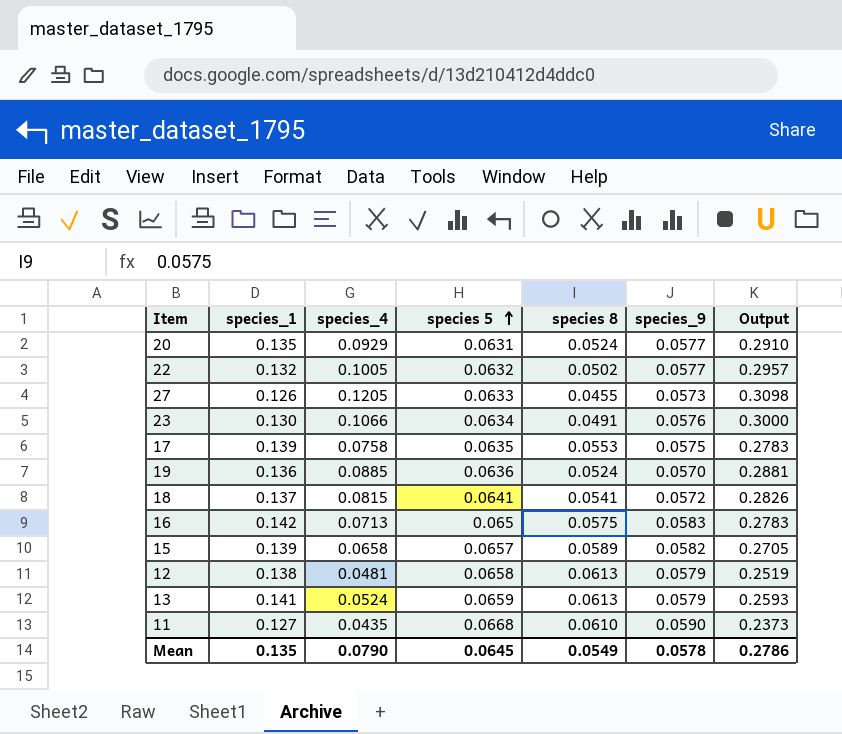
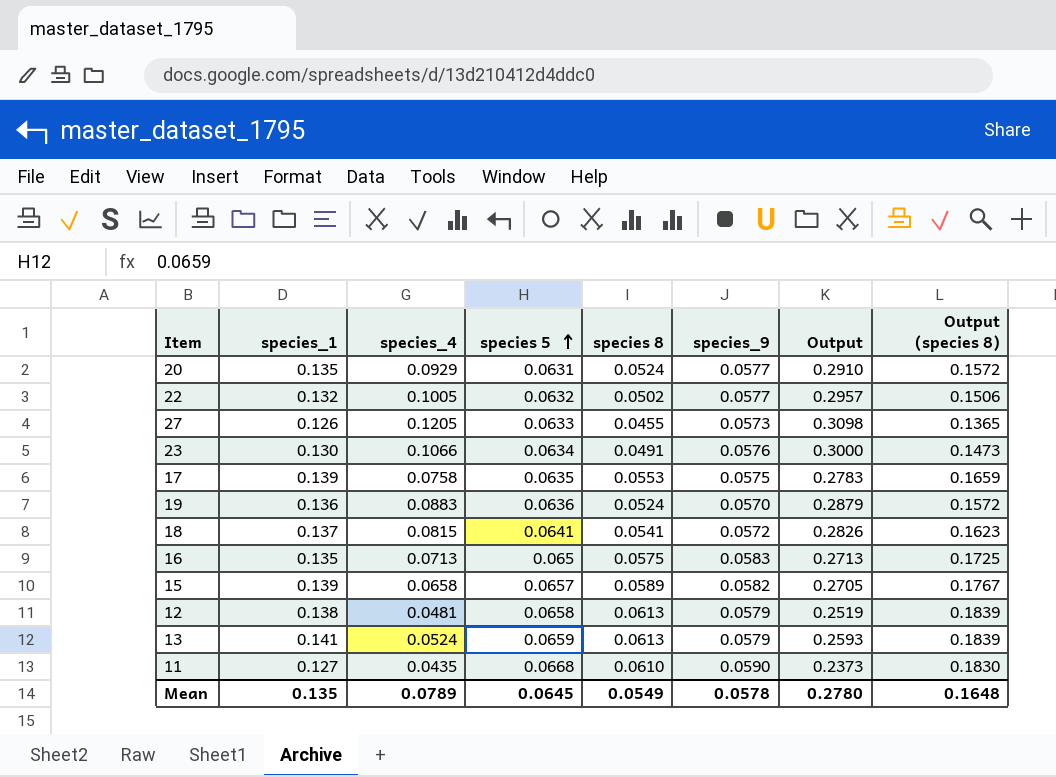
column Output (species 8) | formula: none -> [species 8] * 3
19 | species_4: 0.0885 -> 0.0883
19 | Output: 0.2881 -> 0.2879
16 | species_1: 0.142 -> 0.135
16 | Output: 0.2783 -> 0.2713
Mean | species_4: 0.0790 -> 0.0789
Mean | Output: 0.2786 -> 0.2780

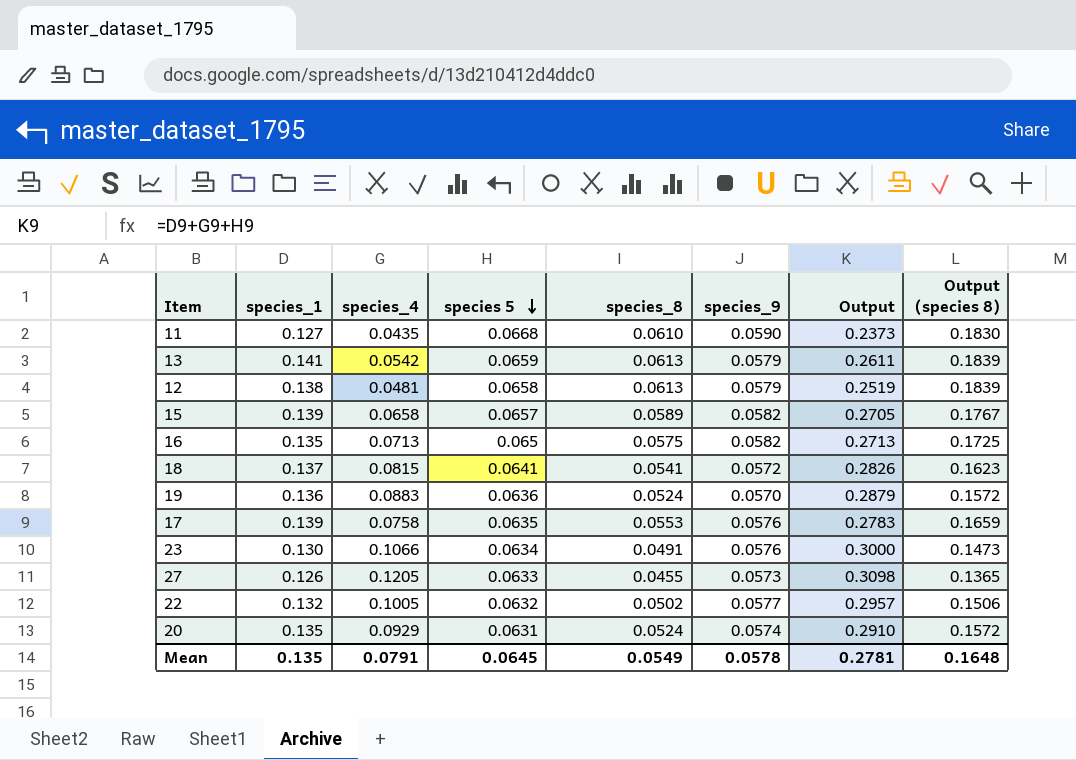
row order: species 5 ascending -> species 5 descending
column name: species 8 -> species_8
13 | species_4: 0.0524 -> 0.0542
13 | Output: 0.2593 -> 0.2611
16 | species_9: 0.0583 -> 0.0582
17 | species_9: 0.0575 -> 0.0576
20 | species_9: 0.0577 -> 0.0574
Mean | species_4: 0.0789 -> 0.0791
Mean | Output: 0.2780 -> 0.2781

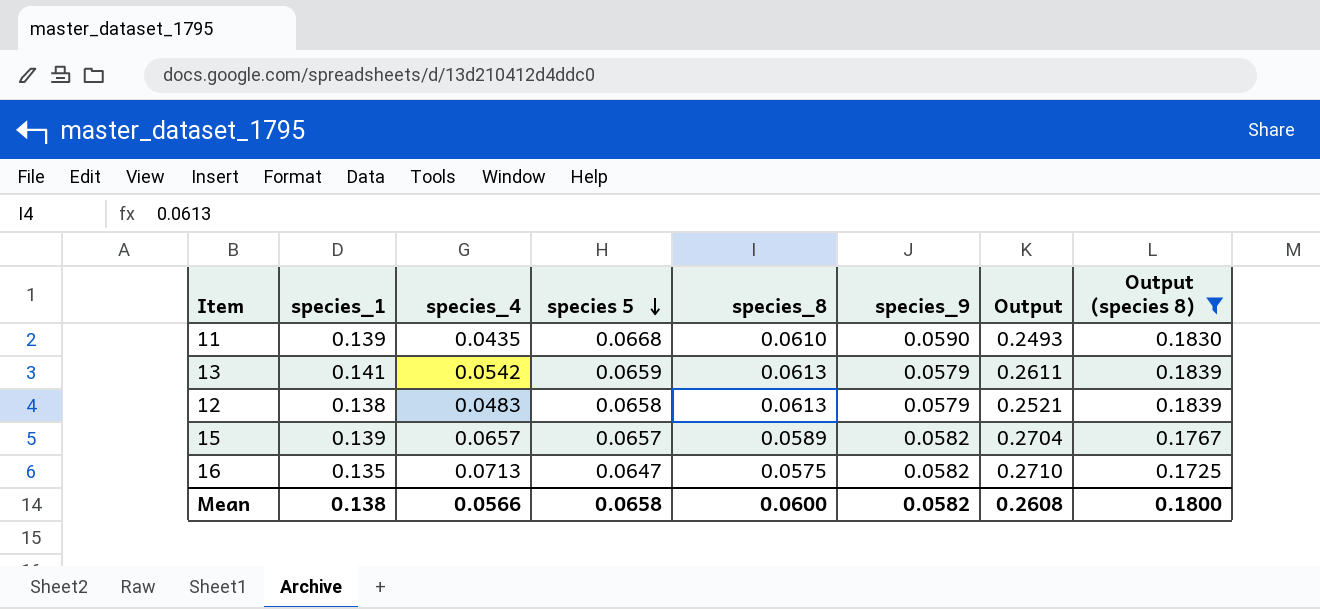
filter: none -> Output (species 8) >= 0.1725
11 | species_1: 0.127 -> 0.139
11 | Output: 0.2373 -> 0.2493
12 | species_4: 0.0481 -> 0.0483
12 | Output: 0.2519 -> 0.2521
15 | species_4: 0.0658 -> 0.0657
15 | Output: 0.2705 -> 0.2704
16 | species 5: 0.065 -> 0.0647
16 | Output: 0.2713 -> 0.2710
Mean | species_1: 0.135 -> 0.138
Mean | species_4: 0.0791 -> 0.0566
Mean | species 5: 0.0645 -> 0.0658
Mean | species_8: 0.0549 -> 0.0600
Mean | species_9: 0.0578 -> 0.0582
Mean | Output: 0.2781 -> 0.2608
Mean | Output (species 8): 0.1648 -> 0.1800

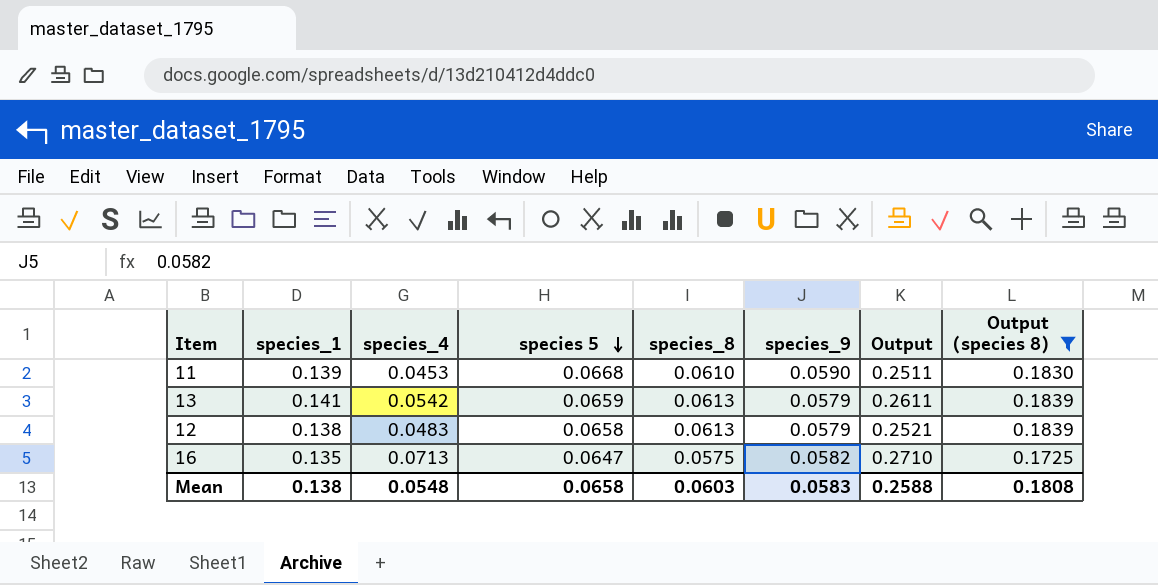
row 15: 0.139 | 0.0657 | 0.0657 | 0.0589 | 0.0582 | 0.2704 | 0.1767 -> none
11 | species_4: 0.0435 -> 0.0453
11 | Output: 0.2493 -> 0.2511
Mean | species_4: 0.0566 -> 0.0548
Mean | species_8: 0.0600 -> 0.0603
Mean | species_9: 0.0582 -> 0.0583
Mean | Output: 0.2608 -> 0.2588
Mean | Output (species 8): 0.1800 -> 0.1808

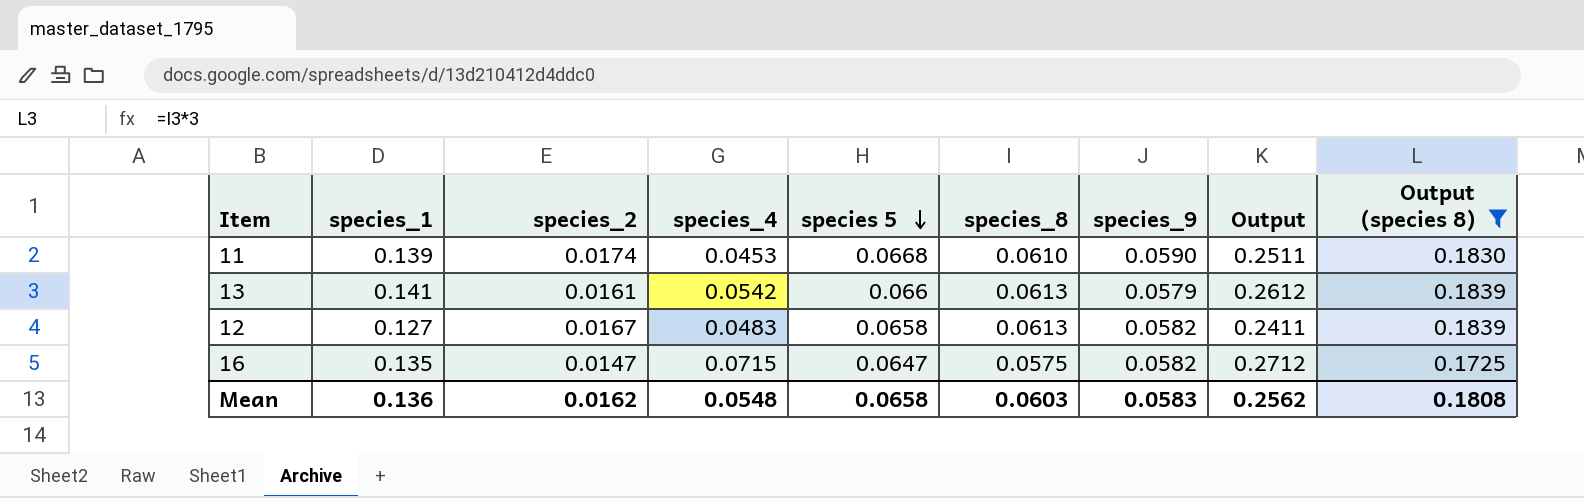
column species_2 | position: none -> 3
13 | species 5: 0.0659 -> 0.066
13 | Output: 0.2611 -> 0.2612
12 | species_1: 0.138 -> 0.127
12 | species_9: 0.0579 -> 0.0582
12 | Output: 0.2521 -> 0.2411
16 | species_4: 0.0713 -> 0.0715
16 | Output: 0.2710 -> 0.2712
Mean | species_1: 0.138 -> 0.136
Mean | Output: 0.2588 -> 0.2562

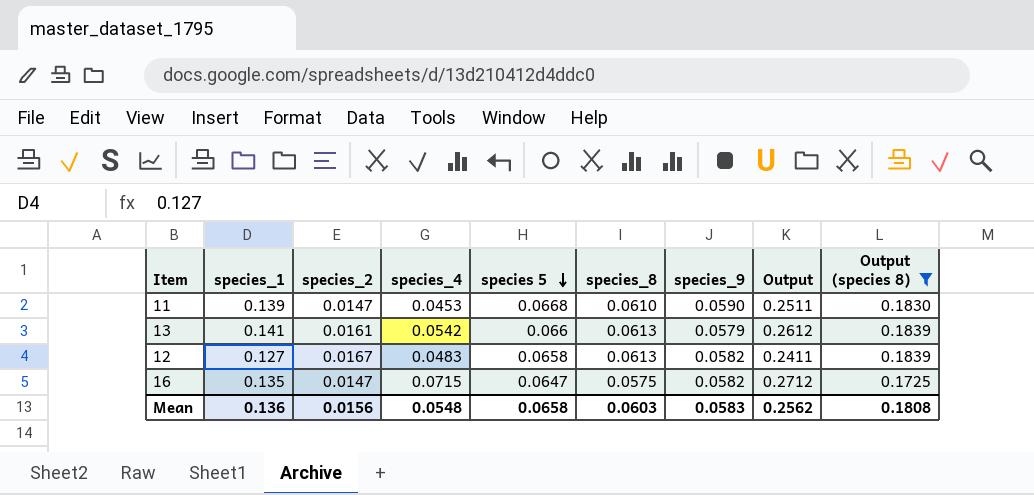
11 | species_2: 0.0174 -> 0.0147
Mean | species_2: 0.0162 -> 0.0156

